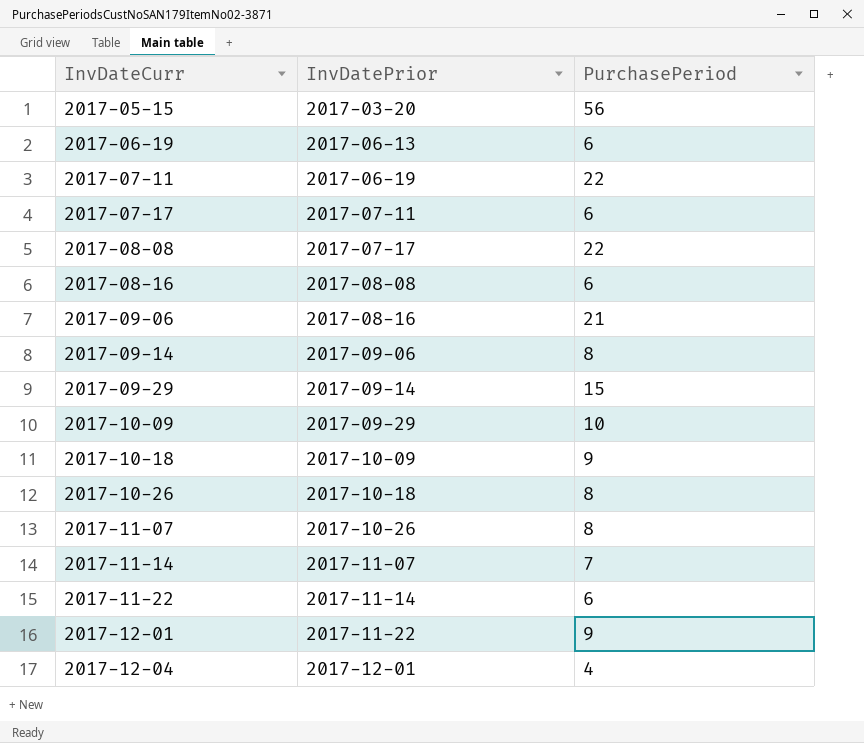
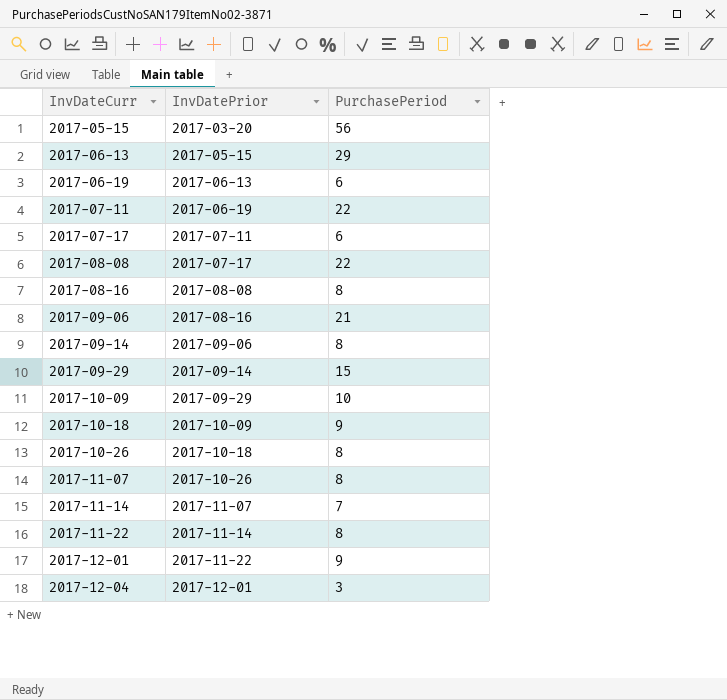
row 2017-06-13: none -> 2017-05-15 | 29
2017-08-16 | PurchasePeriod: 6 -> 8
2017-11-22 | PurchasePeriod: 6 -> 8
2017-12-04 | PurchasePeriod: 4 -> 3

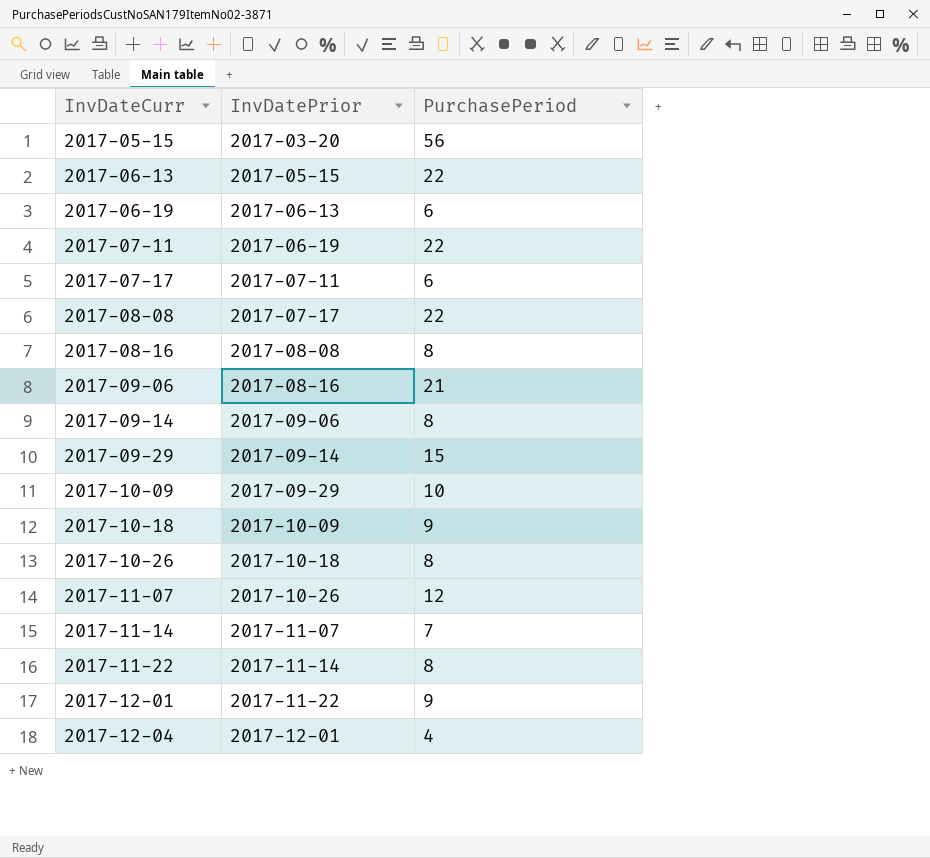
2017-06-13 | PurchasePeriod: 29 -> 22
2017-11-07 | PurchasePeriod: 8 -> 12
2017-12-04 | PurchasePeriod: 3 -> 4

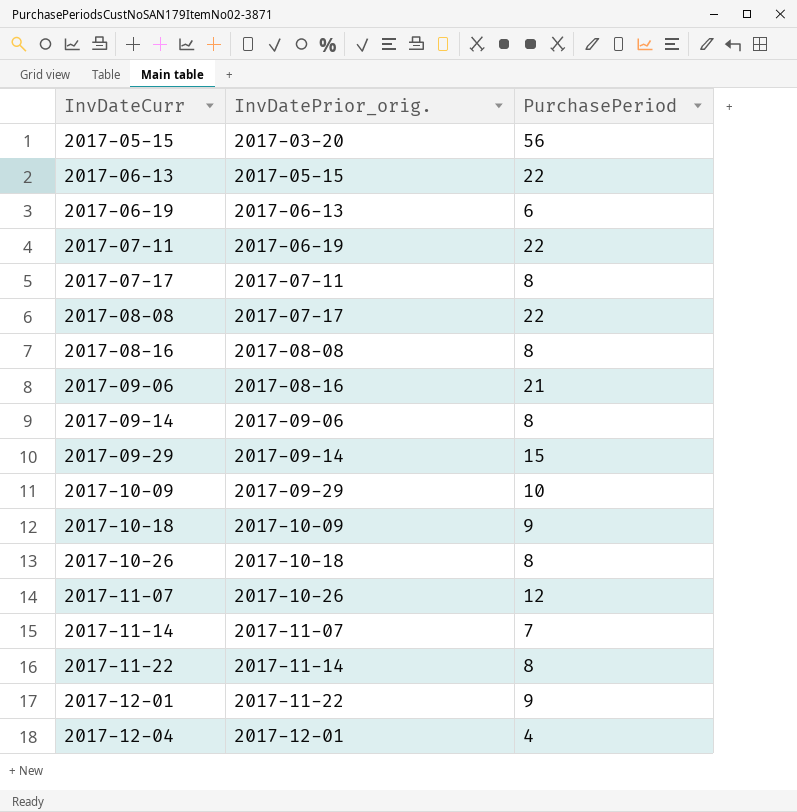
column name: InvDatePrior -> InvDatePrior_orig.
2017-07-17 | PurchasePeriod: 6 -> 8

